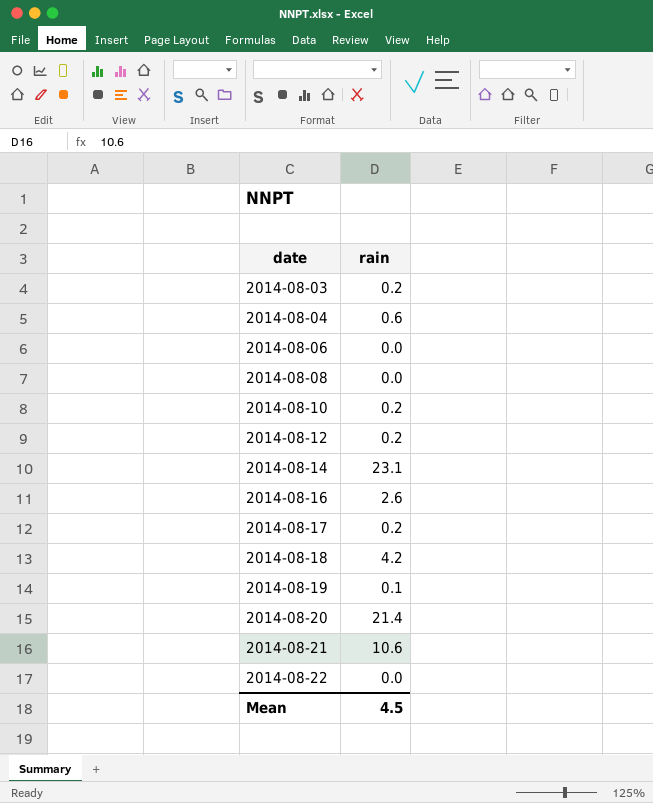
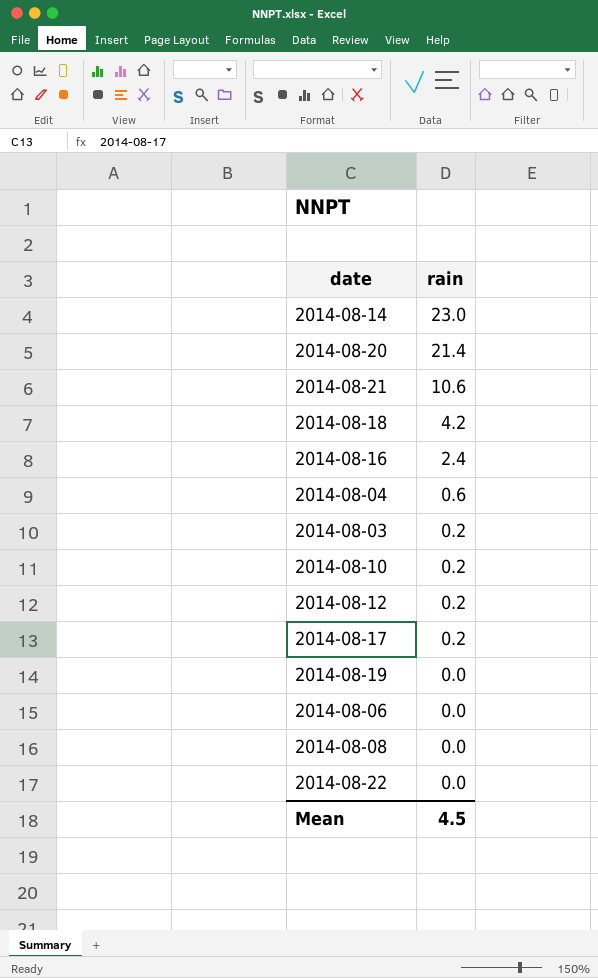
row order: date ascending -> rain descending
2014-08-14 | rain: 23.1 -> 23.0
2014-08-16 | rain: 2.6 -> 2.4
2014-08-19 | rain: 0.1 -> 0.0

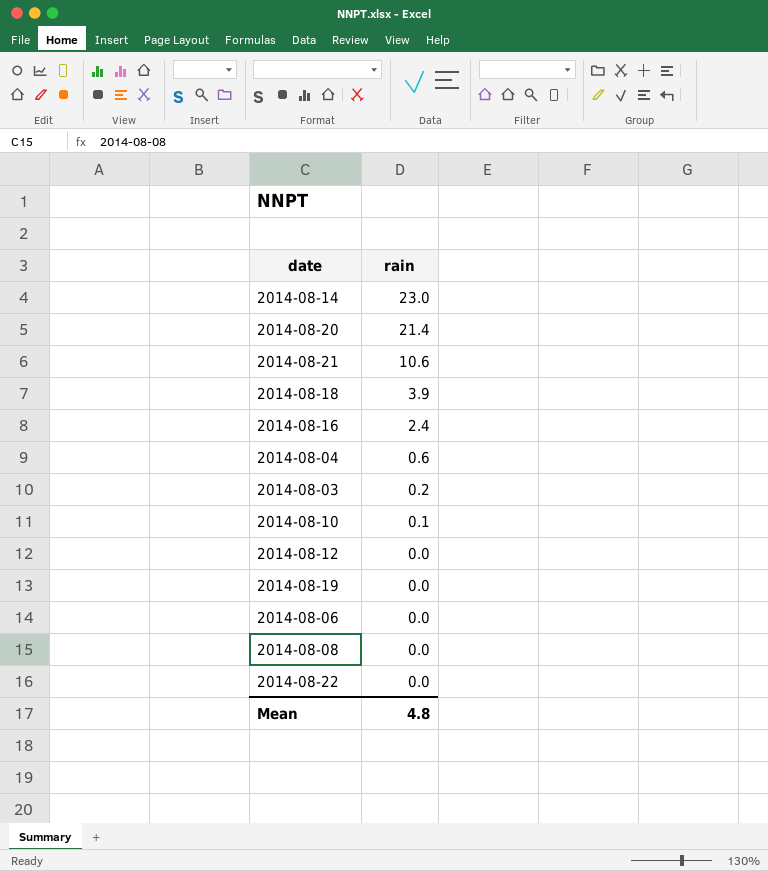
row 2014-08-17: 0.2 -> none
2014-08-18 | rain: 4.2 -> 3.9
2014-08-10 | rain: 0.2 -> 0.1
2014-08-12 | rain: 0.2 -> 0.0
Mean | rain: 4.5 -> 4.8

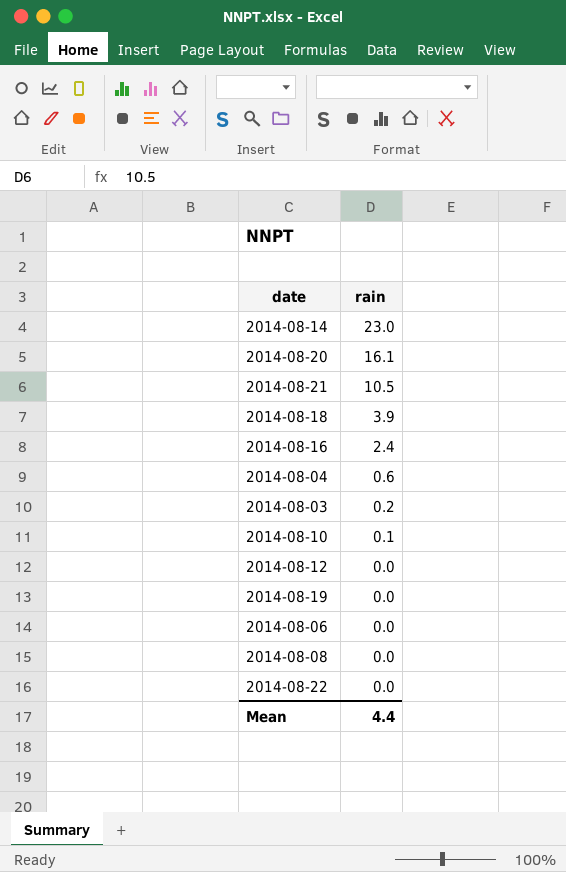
2014-08-20 | rain: 21.4 -> 16.1
2014-08-21 | rain: 10.6 -> 10.5
Mean | rain: 4.8 -> 4.4

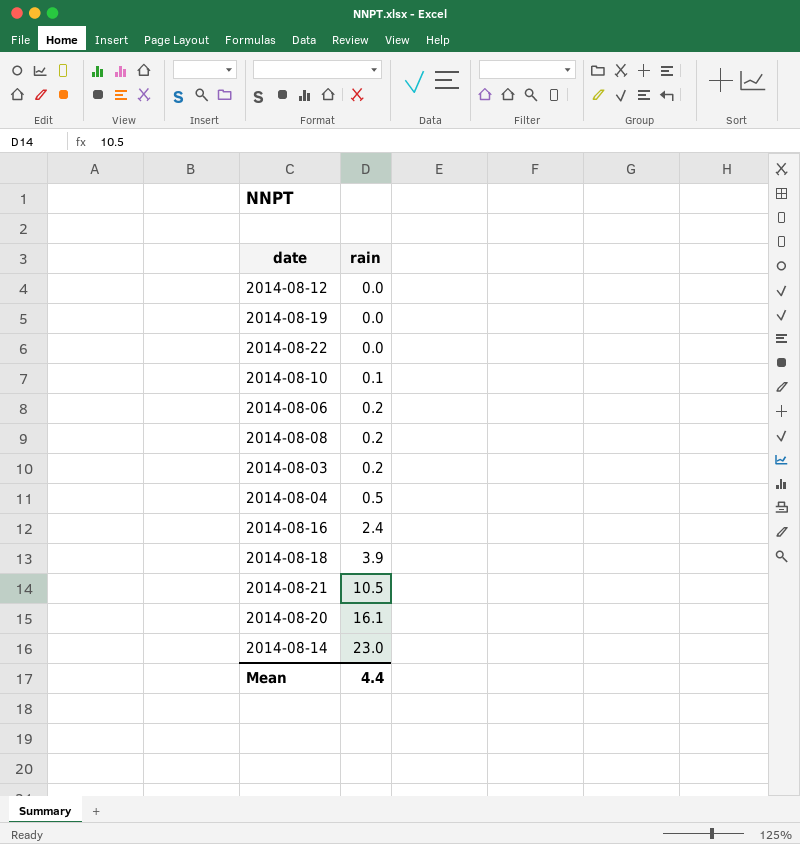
row order: rain descending -> rain ascending
2014-08-06 | rain: 0.0 -> 0.2
2014-08-08 | rain: 0.0 -> 0.2
2014-08-04 | rain: 0.6 -> 0.5

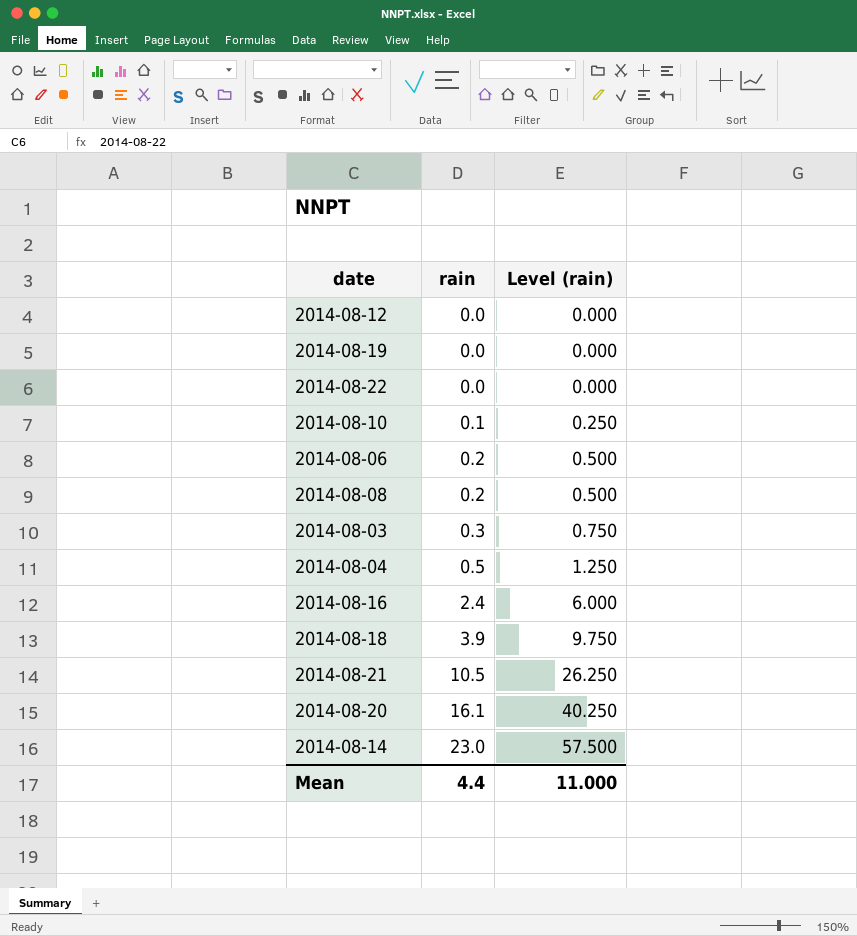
column Level (rain) | formula: none -> [rain] * 2.5
2014-08-03 | rain: 0.2 -> 0.3

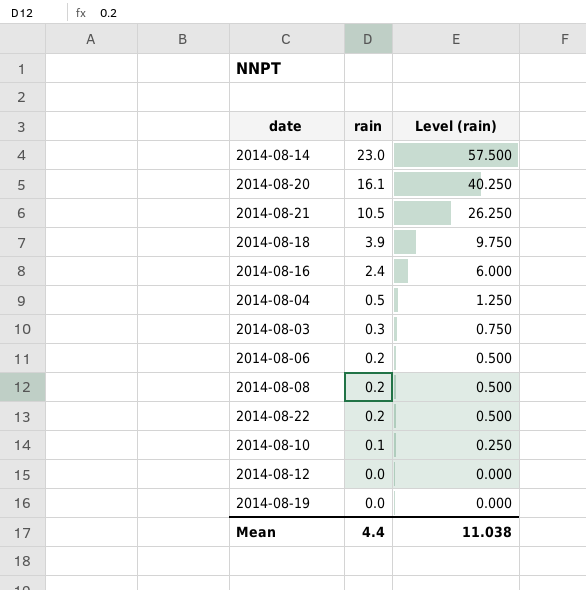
row order: rain ascending -> rain descending
2014-08-22 | rain: 0.0 -> 0.2
2014-08-22 | Level (rain): 0.000 -> 0.500
Mean | Level (rain): 11.000 -> 11.038

